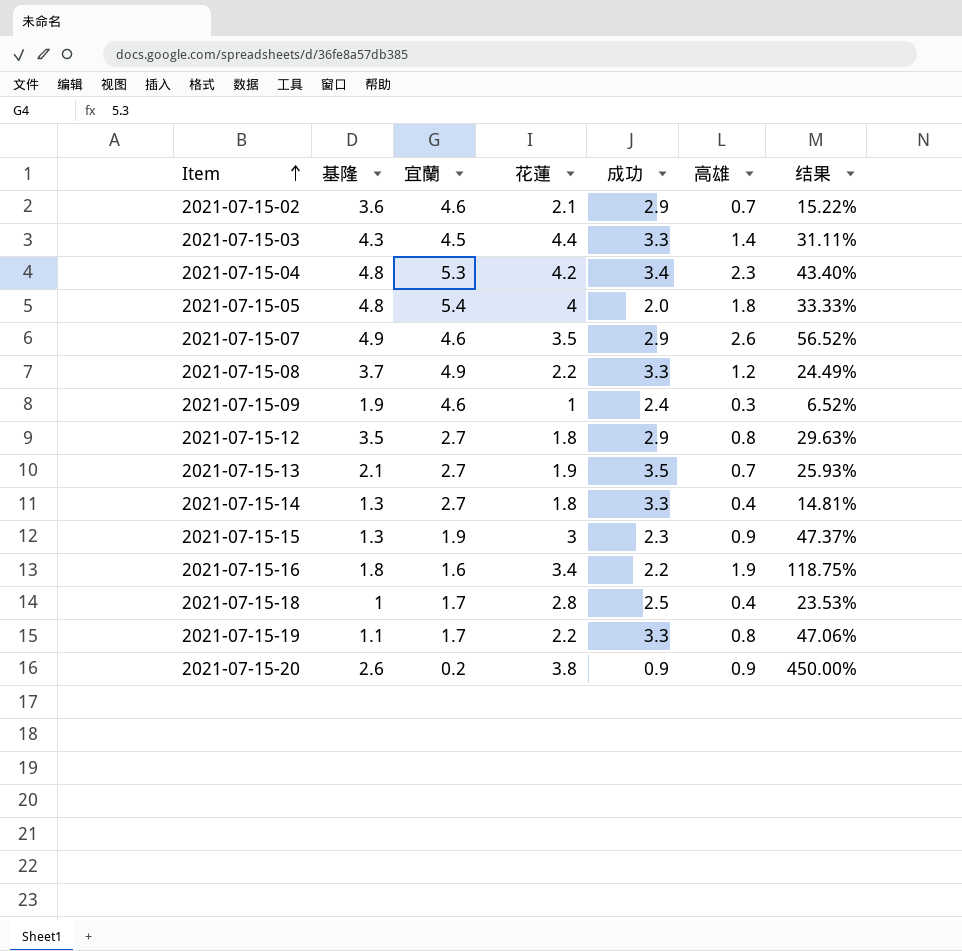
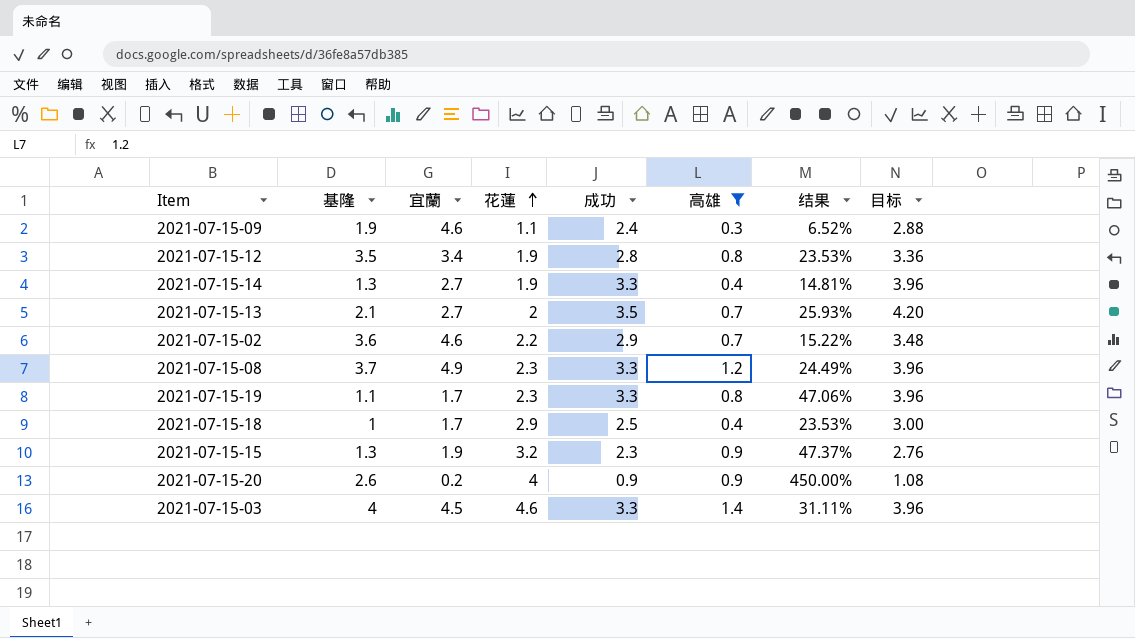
filter: none -> 高雄 <= 1.4
row order: Item ascending -> 花蓮 ascending
column 目标 | formula: none -> [成功] * 1.2
2021-07-15-09 | 花蓮: 1 -> 1.1
2021-07-15-12 | 宜蘭: 2.7 -> 3.4
2021-07-15-12 | 花蓮: 1.8 -> 1.9
2021-07-15-12 | 成功: 2.9 -> 2.8
2021-07-15-12 | 结果: 29.63% -> 23.53%
2021-07-15-14 | 花蓮: 1.8 -> 1.9
2021-07-15-13 | 花蓮: 1.9 -> 2
2021-07-15-02 | 花蓮: 2.1 -> 2.2
2021-07-15-08 | 花蓮: 2.2 -> 2.3
2021-07-15-19 | 花蓮: 2.2 -> 2.3
2021-07-15-18 | 花蓮: 2.8 -> 2.9
2021-07-15-15 | 花蓮: 3 -> 3.2
2021-07-15-20 | 花蓮: 3.8 -> 4
2021-07-15-03 | 基隆: 4.3 -> 4
2021-07-15-03 | 花蓮: 4.4 -> 4.6

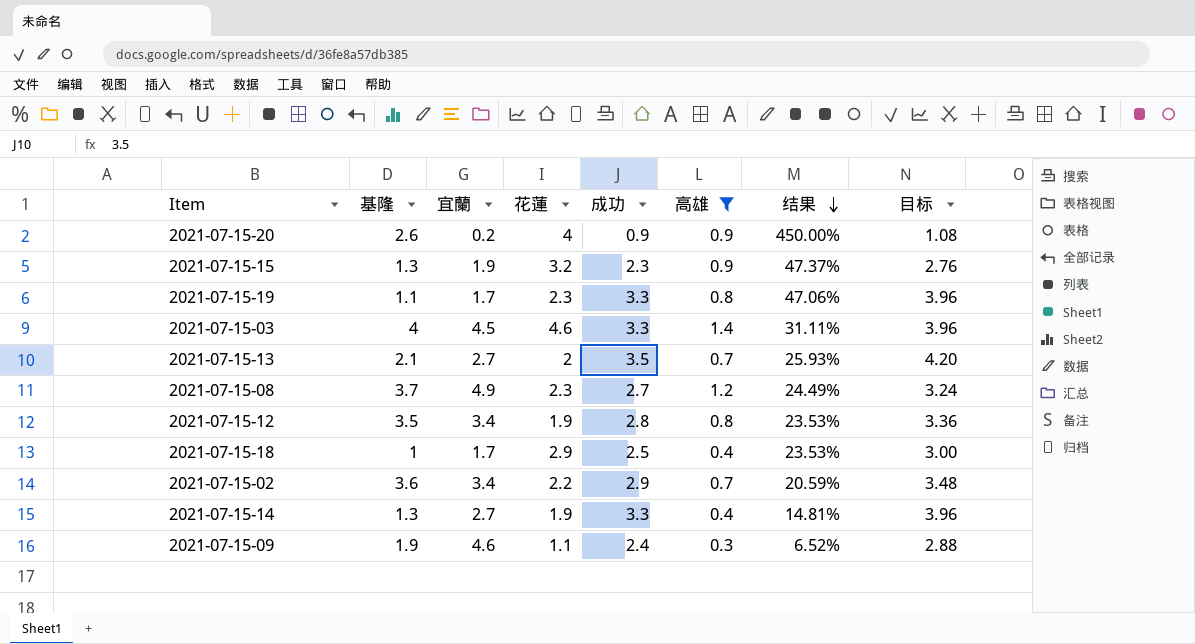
row order: 花蓮 ascending -> 结果 descending
2021-07-15-08 | 成功: 3.3 -> 2.7
2021-07-15-08 | 目标: 3.96 -> 3.24
2021-07-15-02 | 宜蘭: 4.6 -> 3.4
2021-07-15-02 | 结果: 15.22% -> 20.59%

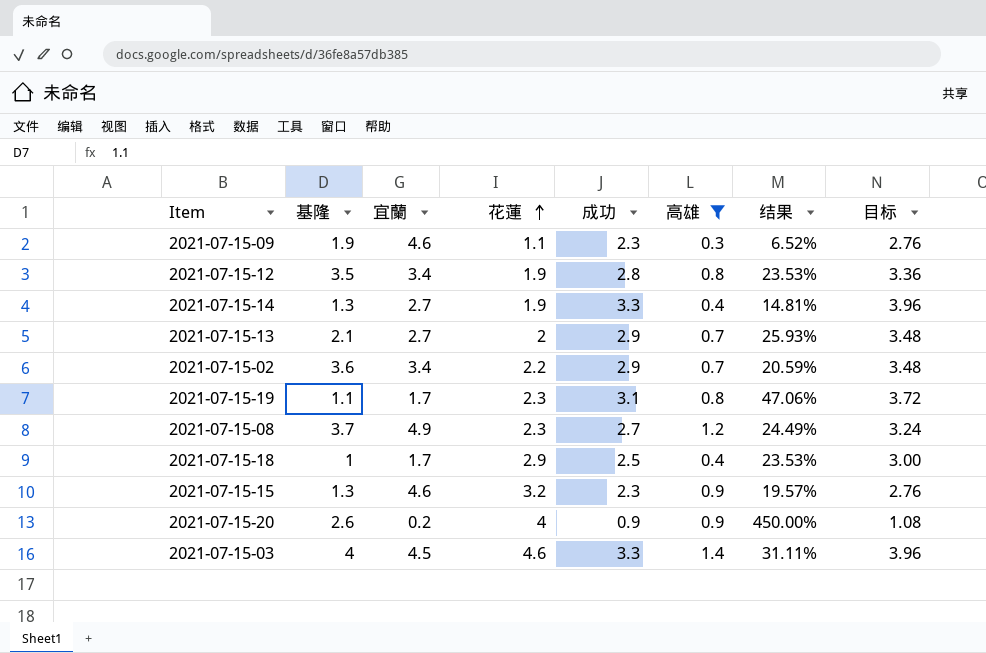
row order: 结果 descending -> 花蓮 ascending
2021-07-15-09 | 成功: 2.4 -> 2.3
2021-07-15-09 | 目标: 2.88 -> 2.76
2021-07-15-13 | 成功: 3.5 -> 2.9
2021-07-15-13 | 目标: 4.20 -> 3.48
2021-07-15-19 | 成功: 3.3 -> 3.1
2021-07-15-19 | 目标: 3.96 -> 3.72
2021-07-15-15 | 宜蘭: 1.9 -> 4.6
2021-07-15-15 | 结果: 47.37% -> 19.57%

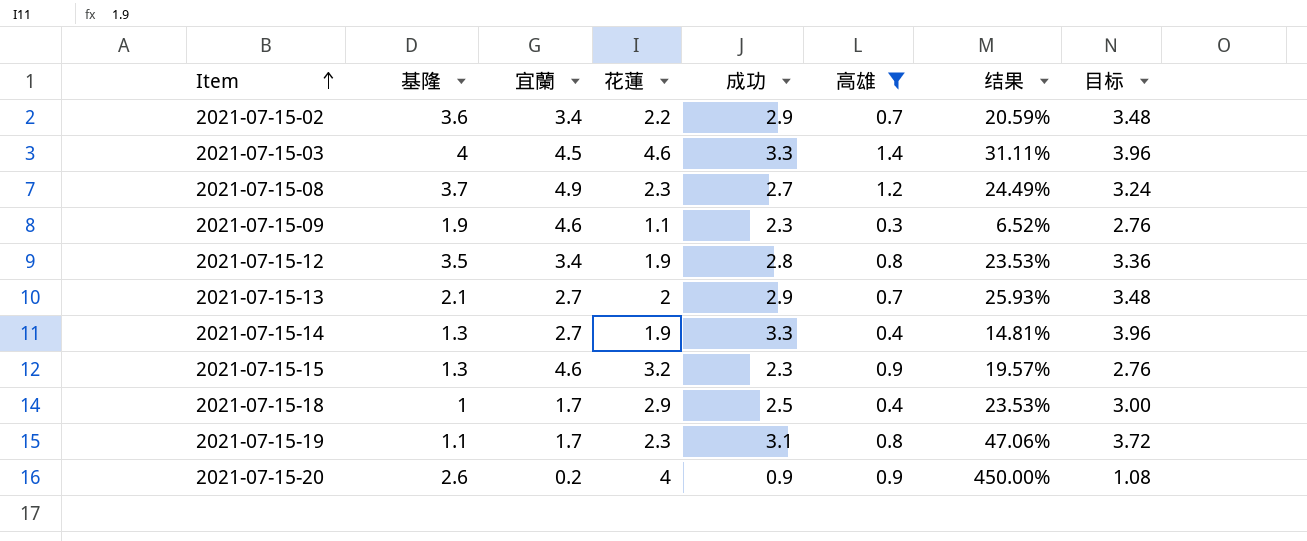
row order: 花蓮 ascending -> Item ascending

